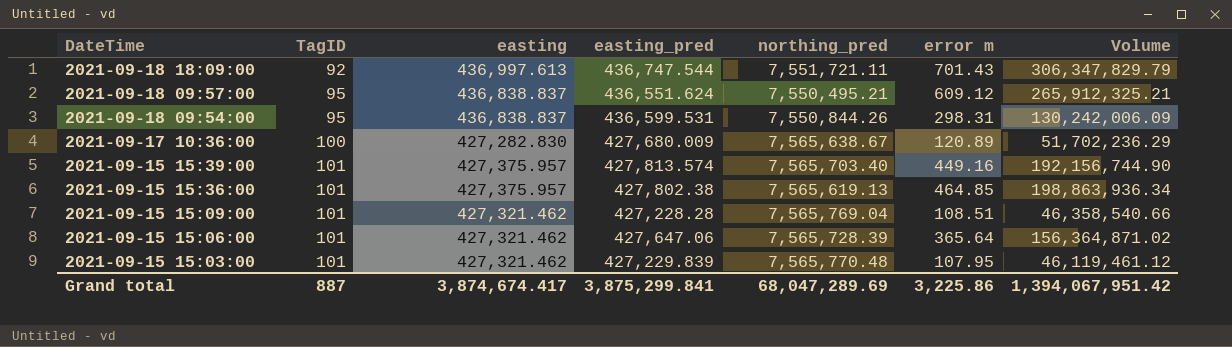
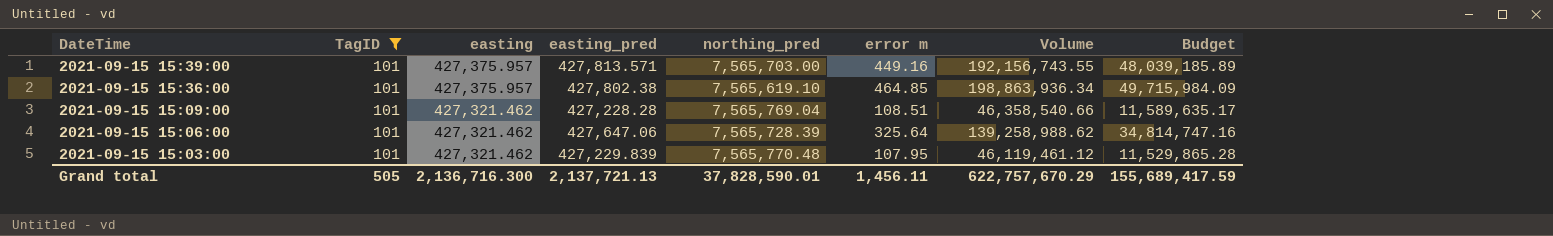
filter: none -> TagID = 101
column Budget | formula: none -> [Volume] * 0.25
2021-09-15 15:39:00 | easting_pred: 427,813.574 -> 427,813.571
2021-09-15 15:39:00 | northing_pred: 7,565,703.40 -> 7,565,703.00
2021-09-15 15:39:00 | Volume: 192,156,744.90 -> 192,156,743.55
2021-09-15 15:36:00 | northing_pred: 7,565,619.13 -> 7,565,619.10
2021-09-15 15:06:00 | error m: 365.64 -> 325.64
2021-09-15 15:06:00 | Volume: 156,364,871.02 -> 139,258,988.62
Grand total | TagID: 887 -> 505
Grand total | easting: 3,874,674.417 -> 2,136,716.300
Grand total | easting_pred: 3,875,299.841 -> 2,137,721.13
Grand total | northing_pred: 68,047,289.69 -> 37,828,590.01
Grand total | error m: 3,225.86 -> 1,456.11
Grand total | Volume: 1,394,067,951.42 -> 622,757,670.29

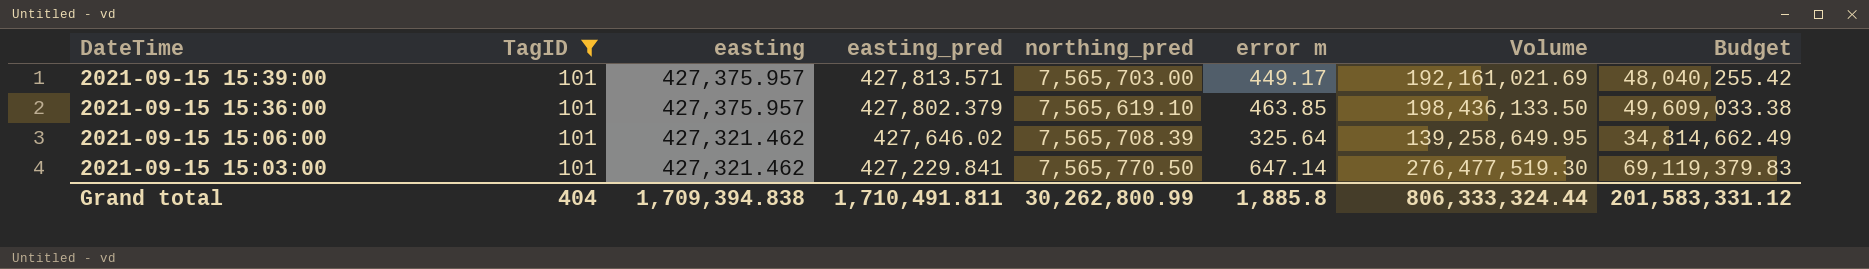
row 2021-09-15 15:09:00: 101 | 427,321.462 | 427,228.28 | 7,565,769.04 | 108.51 | 46,358,540.66 | 11,589,635.17 -> none
2021-09-15 15:39:00 | error m: 449.16 -> 449.17
2021-09-15 15:39:00 | Volume: 192,156,743.55 -> 192,161,021.69
2021-09-15 15:39:00 | Budget: 48,039,185.89 -> 48,040,255.42
2021-09-15 15:36:00 | easting_pred: 427,802.38 -> 427,802.379
2021-09-15 15:36:00 | error m: 464.85 -> 463.85
2021-09-15 15:36:00 | Volume: 198,863,936.34 -> 198,436,133.50
2021-09-15 15:36:00 | Budget: 49,715,984.09 -> 49,609,033.38
2021-09-15 15:06:00 | easting_pred: 427,647.06 -> 427,646.02
2021-09-15 15:06:00 | northing_pred: 7,565,728.39 -> 7,565,708.39
2021-09-15 15:06:00 | Volume: 139,258,988.62 -> 139,258,649.95
2021-09-15 15:06:00 | Budget: 34,814,747.16 -> 34,814,662.49
2021-09-15 15:03:00 | easting_pred: 427,229.839 -> 427,229.841
2021-09-15 15:03:00 | northing_pred: 7,565,770.48 -> 7,565,770.50
2021-09-15 15:03:00 | error m: 107.95 -> 647.14
2021-09-15 15:03:00 | Volume: 46,119,461.12 -> 276,477,519.30
2021-09-15 15:03:00 | Budget: 11,529,865.28 -> 69,119,379.83
Grand total | TagID: 505 -> 404
Grand total | easting: 2,136,716.300 -> 1,709,394.838
Grand total | easting_pred: 2,137,721.13 -> 1,710,491.811
Grand total | northing_pred: 37,828,590.01 -> 30,262,800.99
Grand total | error m: 1,456.11 -> 1,885.8
Grand total | Volume: 622,757,670.29 -> 806,333,324.44
Grand total | Budget: 155,689,417.59 -> 201,583,331.12

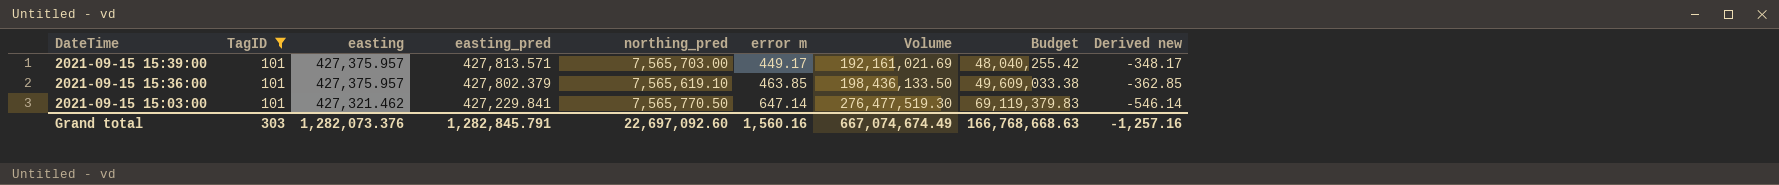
column Derived new | formula: none -> [TagID] - [error m]
row 2021-09-15 15:06:00: 101 | 427,321.462 | 427,646.02 | 7,565,708.39 | 325.64 | 139,258,649.95 | 34,814,662.49 -> none
Grand total | TagID: 404 -> 303
Grand total | easting: 1,709,394.838 -> 1,282,073.376
Grand total | easting_pred: 1,710,491.811 -> 1,282,845.791
Grand total | northing_pred: 30,262,800.99 -> 22,697,092.60
Grand total | error m: 1,885.8 -> 1,560.16
Grand total | Volume: 806,333,324.44 -> 667,074,674.49
Grand total | Budget: 201,583,331.12 -> 166,768,668.63

